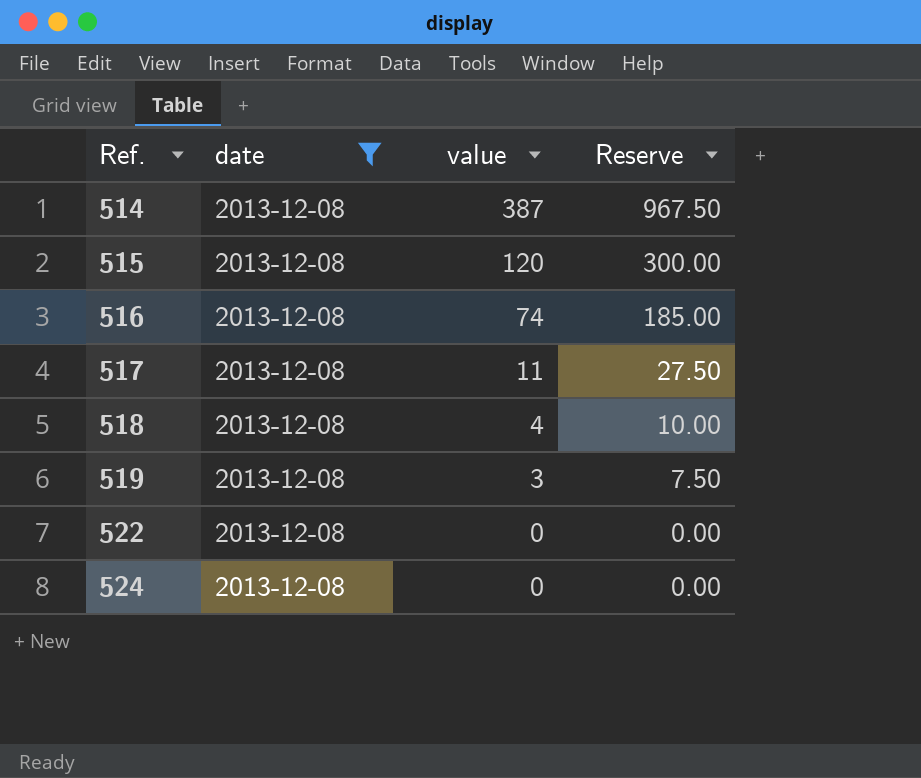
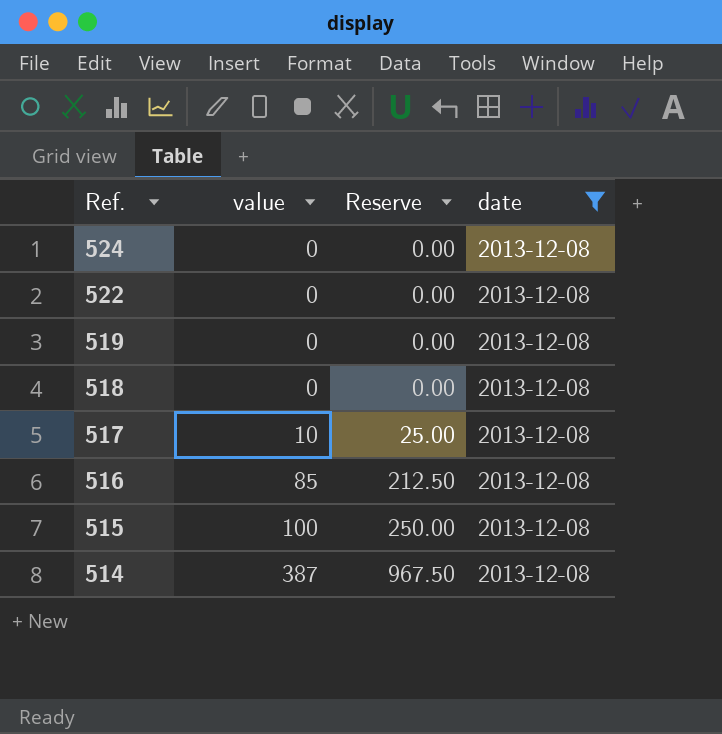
row order: Ref. ascending -> Ref. descending
column date | position: 2 -> 4
519 | value: 3 -> 0
519 | Reserve: 7.50 -> 0.00
518 | value: 4 -> 0
518 | Reserve: 10.00 -> 0.00
517 | value: 11 -> 10
517 | Reserve: 27.50 -> 25.00
516 | value: 74 -> 85
516 | Reserve: 185.00 -> 212.50
515 | value: 120 -> 100
515 | Reserve: 300.00 -> 250.00

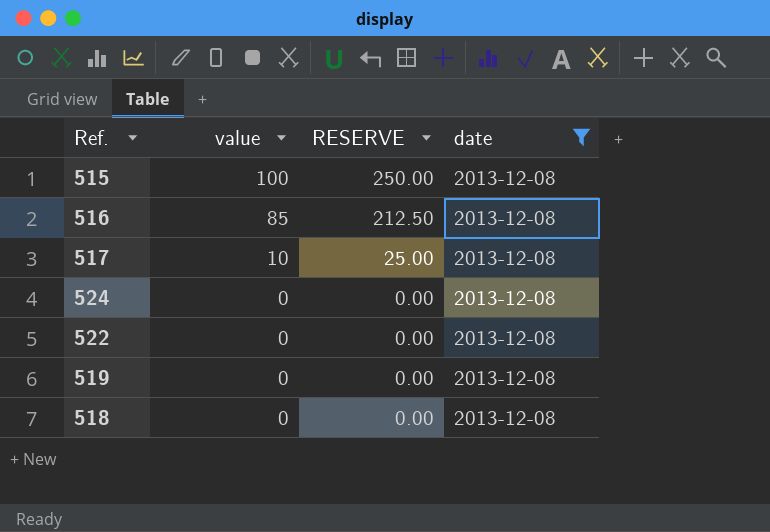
row order: Ref. descending -> value descending
column name: Reserve -> RESERVE
row 514: 387 | 967.50 | 2013-12-08 -> none

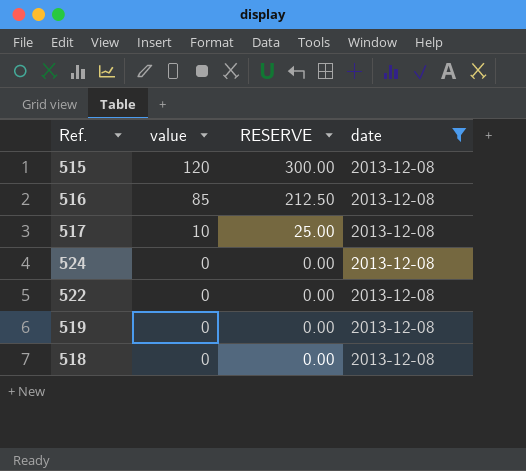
515 | value: 100 -> 120
515 | RESERVE: 250.00 -> 300.00

